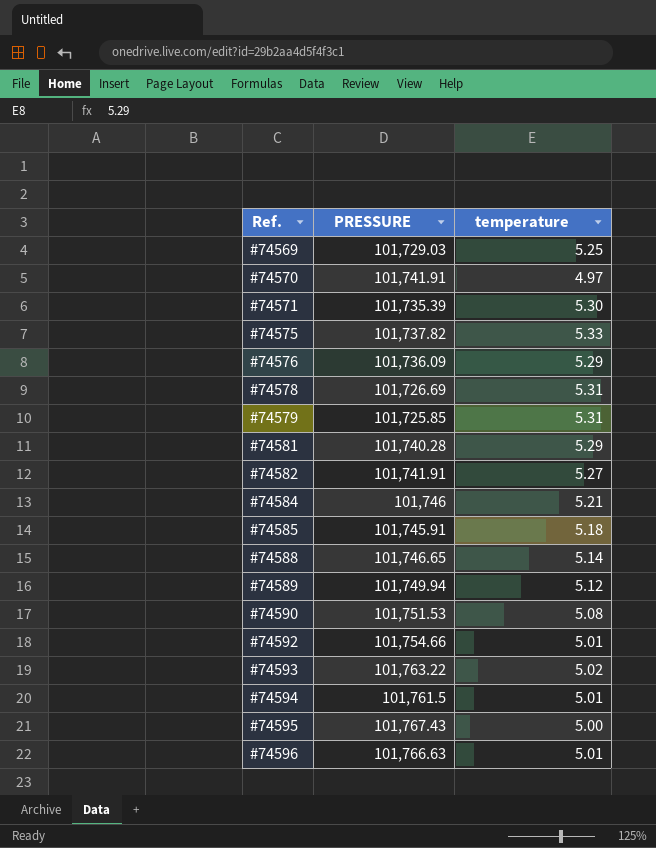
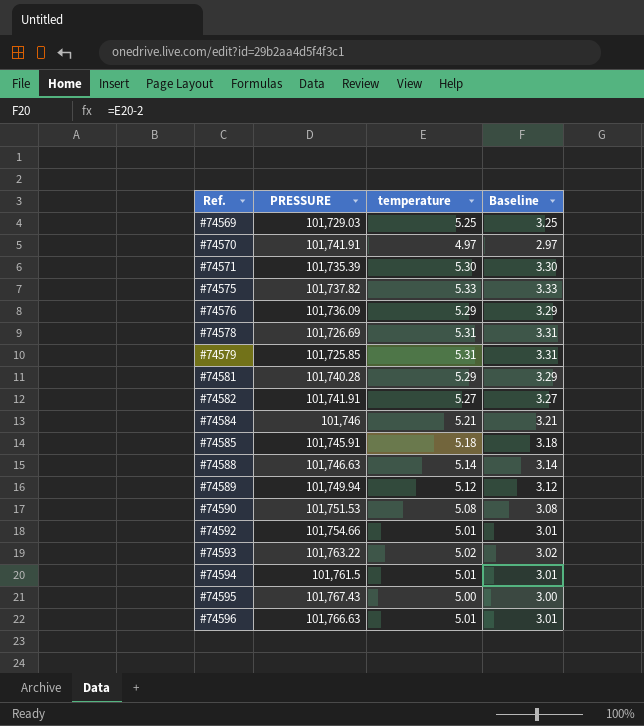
column Baseline | formula: none -> [temperature] - 2
#74588 | PRESSURE: 101,746.65 -> 101,746.63

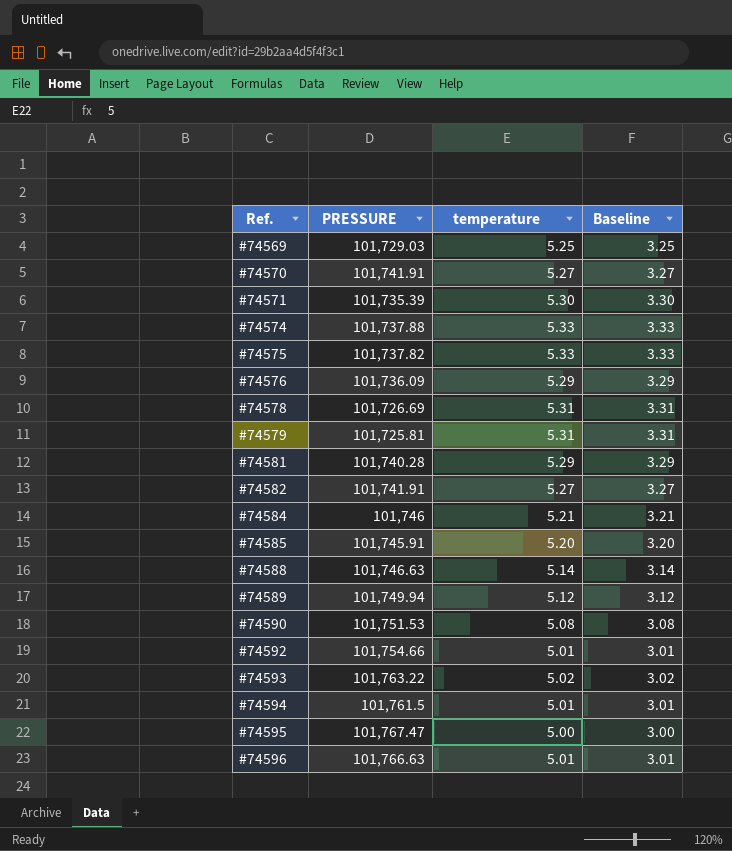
#74570 | temperature: 4.97 -> 5.27
#74570 | Baseline: 2.97 -> 3.27
row #74574: none -> 101,737.88 | 5.33 | 3.33
#74579 | PRESSURE: 101,725.85 -> 101,725.81
#74585 | temperature: 5.18 -> 5.20
#74585 | Baseline: 3.18 -> 3.20
#74595 | PRESSURE: 101,767.43 -> 101,767.47

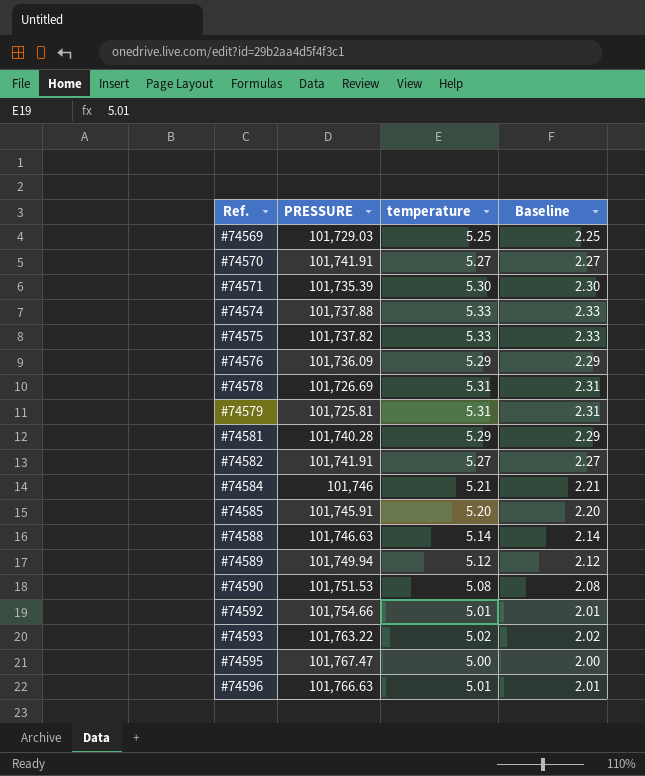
column Baseline | formula: [temperature] - 2 -> [temperature] - 3
row #74594: 101,761.5 | 5.01 | 3.01 -> none

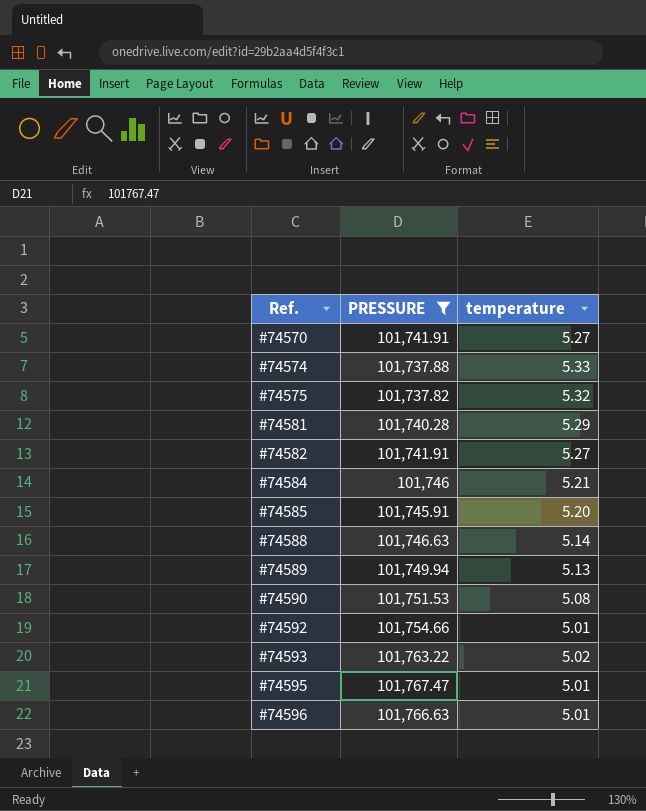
filter: none -> PRESSURE >= 101,737.82
column Baseline | formula: [temperature] - 3 -> none
#74575 | temperature: 5.33 -> 5.32
#74589 | temperature: 5.12 -> 5.13
#74595 | temperature: 5.00 -> 5.01

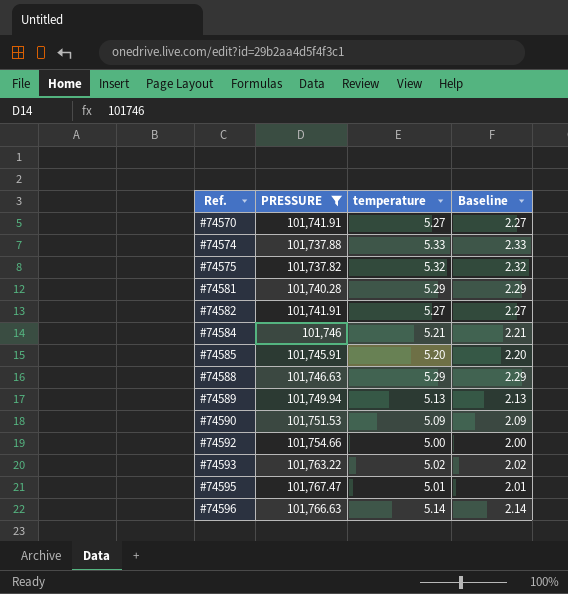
column Baseline | formula: none -> [temperature] - 3
#74588 | temperature: 5.14 -> 5.29
#74590 | temperature: 5.08 -> 5.09
#74592 | temperature: 5.01 -> 5.00
#74596 | temperature: 5.01 -> 5.14

